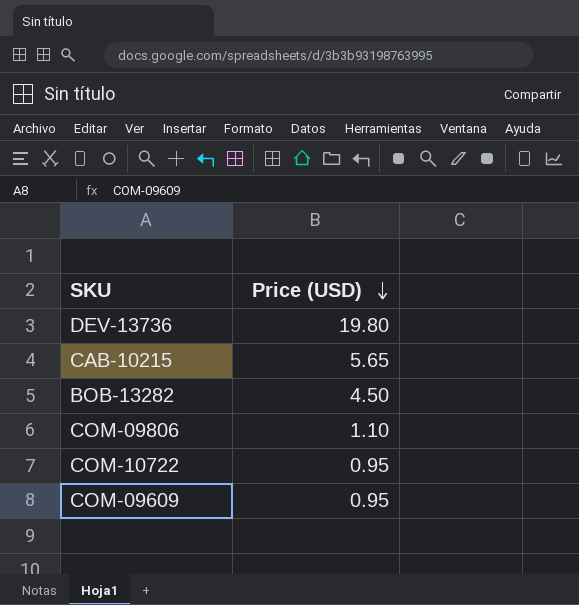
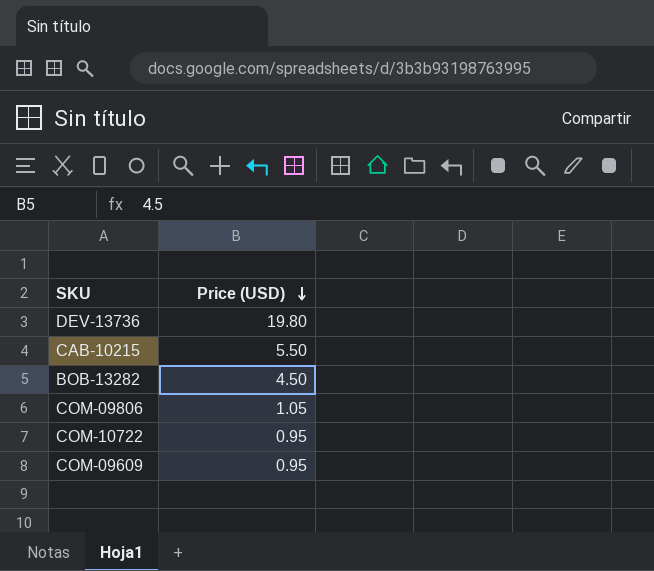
CAB-10215 | Price (USD): 5.65 -> 5.50
COM-09806 | Price (USD): 1.10 -> 1.05

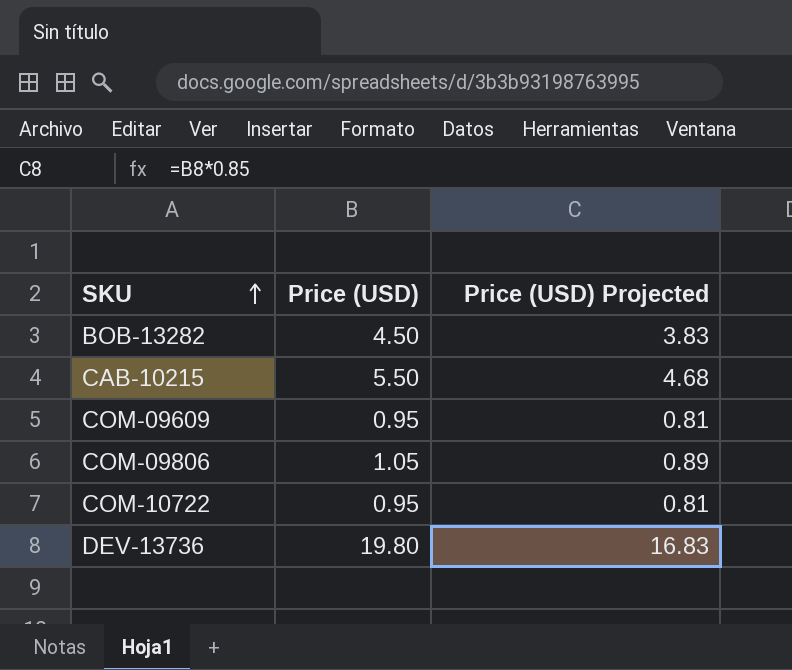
row order: Price (USD) descending -> SKU ascending
column Price (USD) Projected | formula: none -> [Price (USD)] * 0.85

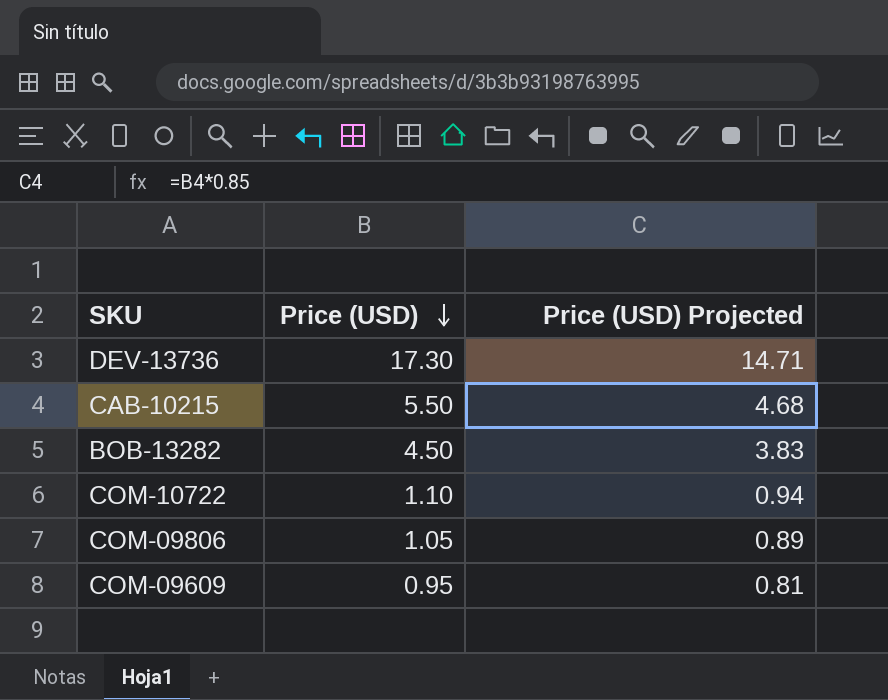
row order: SKU ascending -> Price (USD) descending
DEV-13736 | Price (USD): 19.80 -> 17.30
DEV-13736 | Price (USD) Projected: 16.83 -> 14.71
COM-10722 | Price (USD): 0.95 -> 1.10
COM-10722 | Price (USD) Projected: 0.81 -> 0.94

